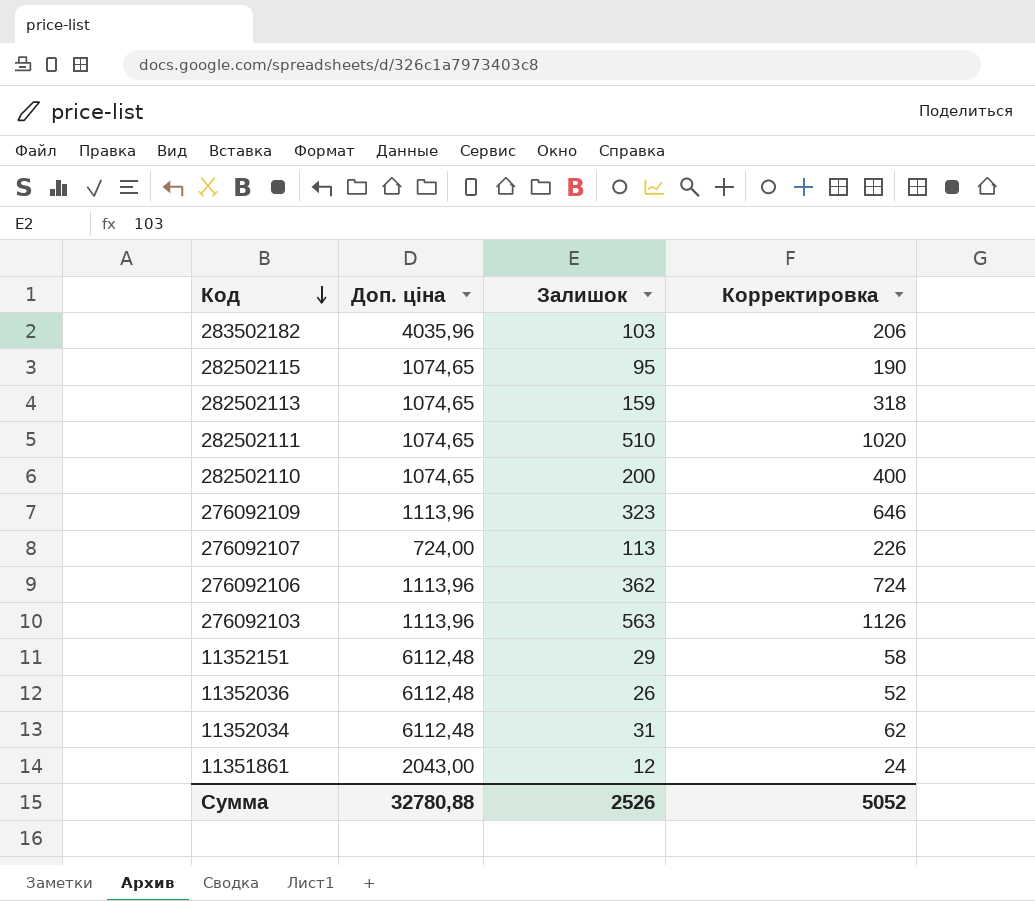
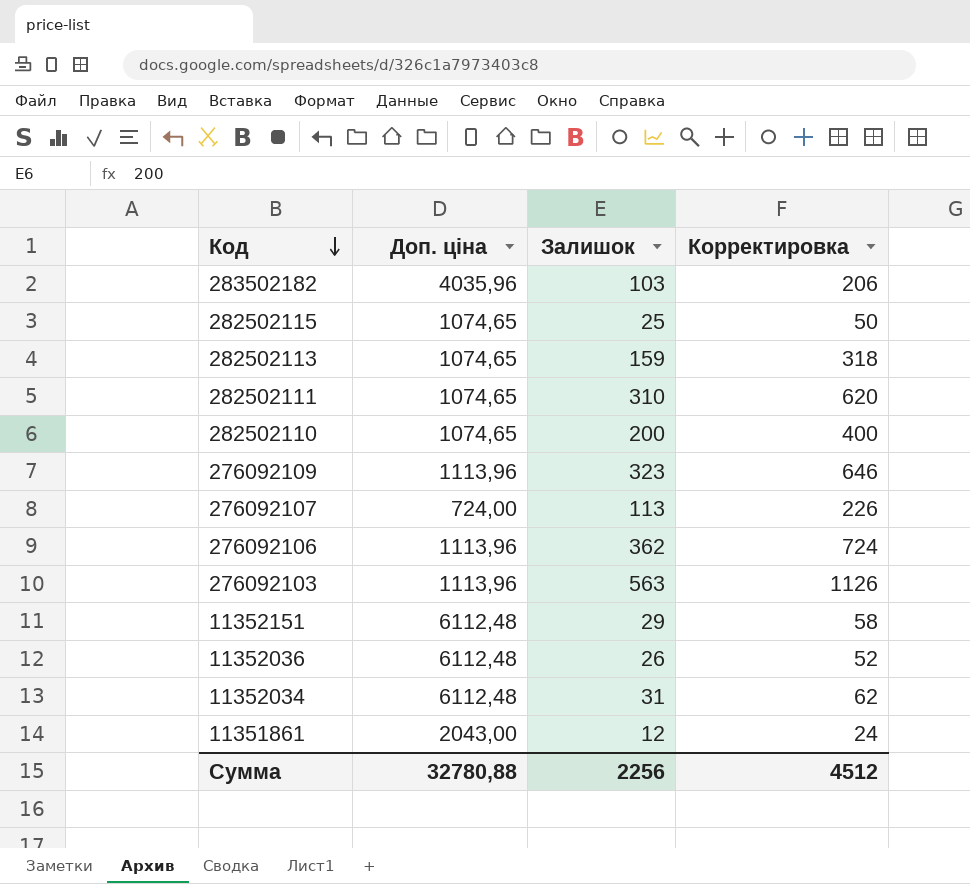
282502115 | Залишок: 95 -> 25
282502115 | Корректировка: 190 -> 50
282502111 | Залишок: 510 -> 310
282502111 | Корректировка: 1020 -> 620
Сумма | Залишок: 2526 -> 2256
Сумма | Корректировка: 5052 -> 4512

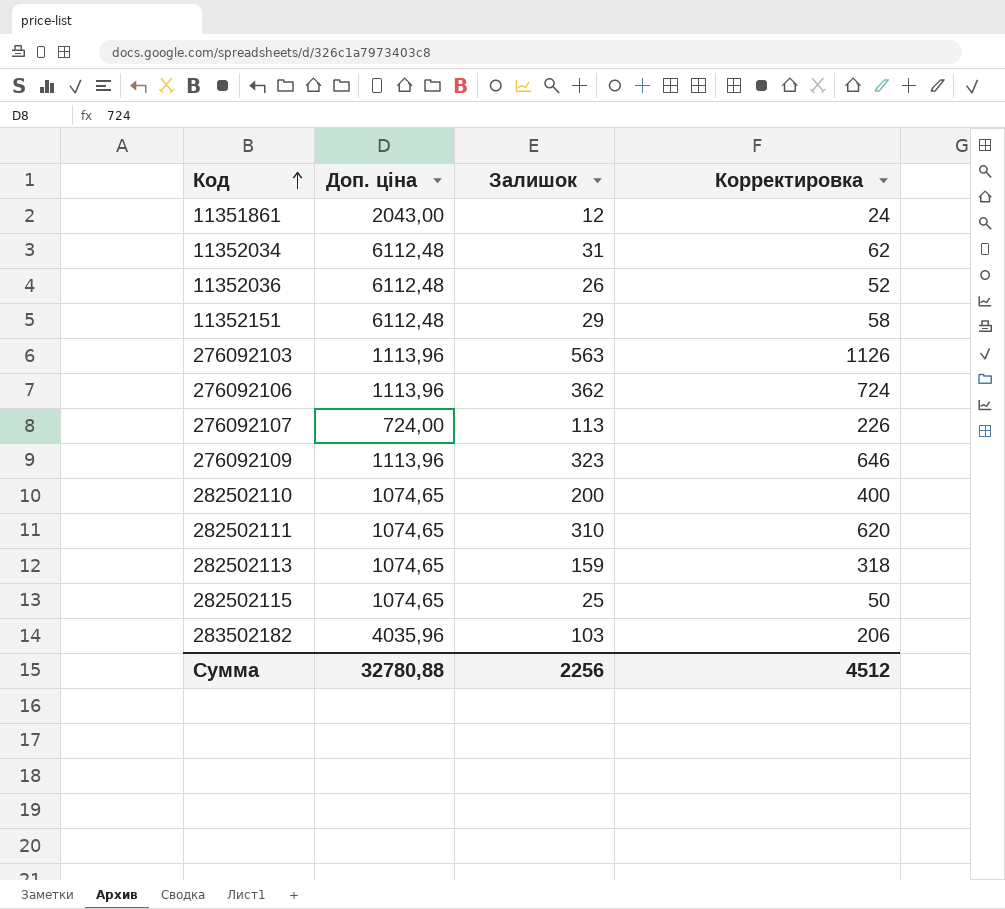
row order: Код descending -> Код ascending

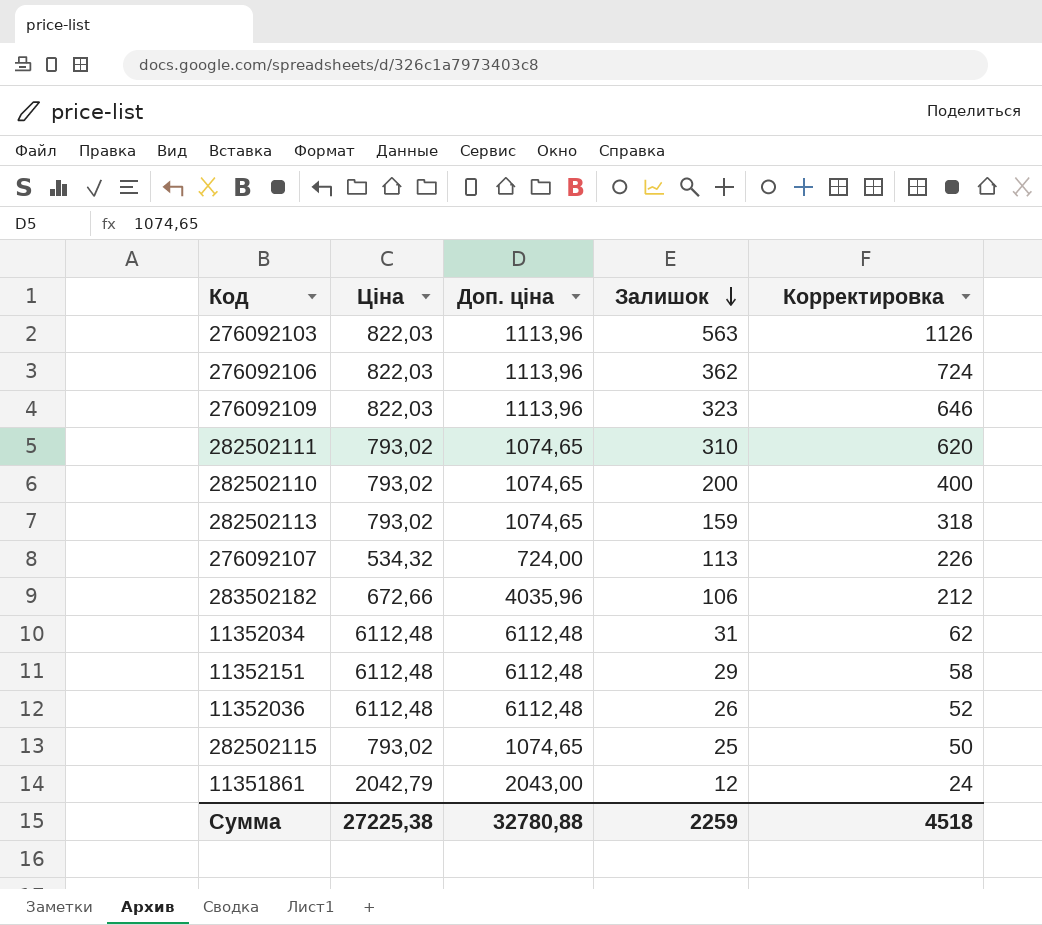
row order: Код ascending -> Залишок descending
column Ціна | position: none -> 2
283502182 | Залишок: 103 -> 106
283502182 | Корректировка: 206 -> 212
Сумма | Залишок: 2256 -> 2259
Сумма | Корректировка: 4512 -> 4518

